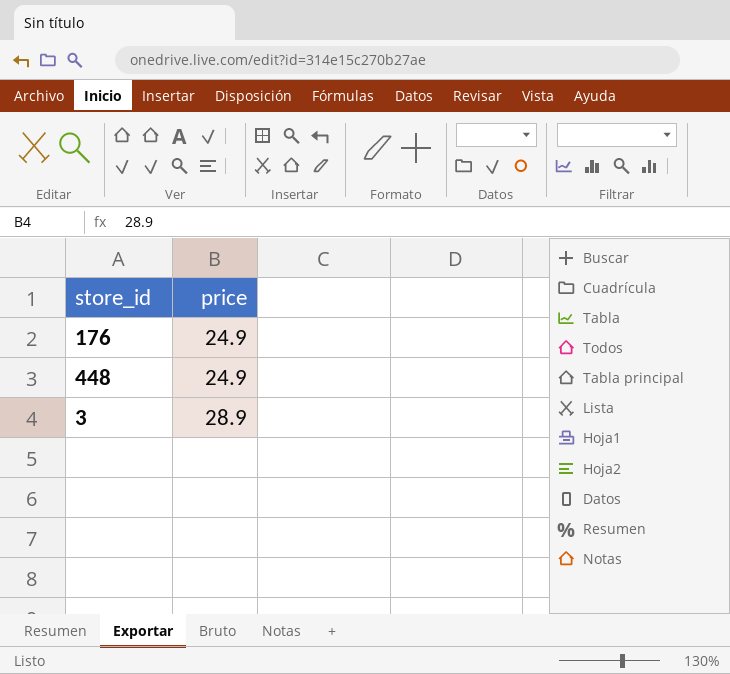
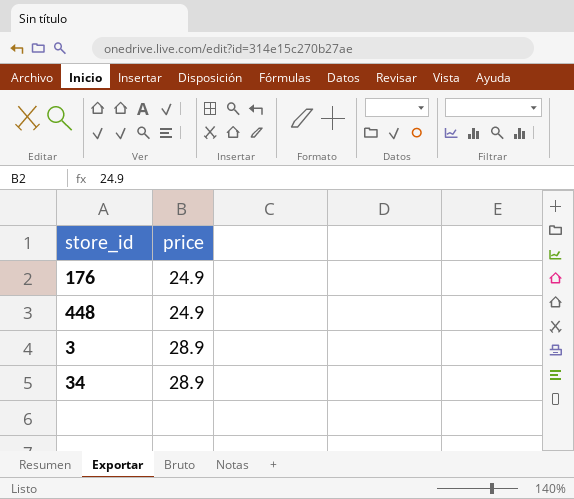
row 34: none -> 28.9

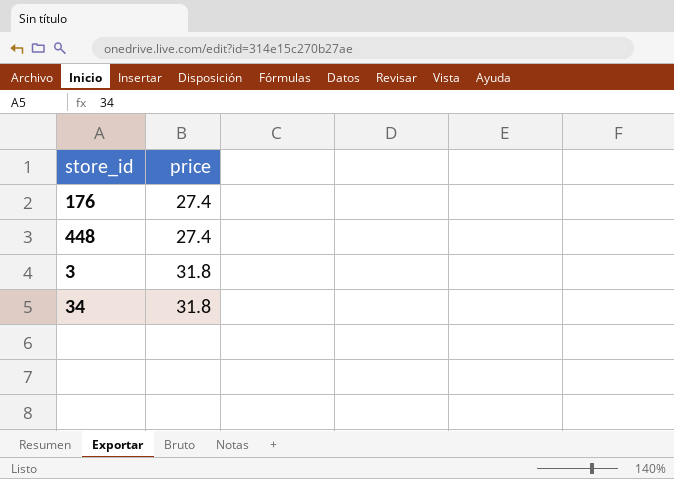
176 | price: 24.9 -> 27.4
448 | price: 24.9 -> 27.4
3 | price: 28.9 -> 31.8
34 | price: 28.9 -> 31.8

